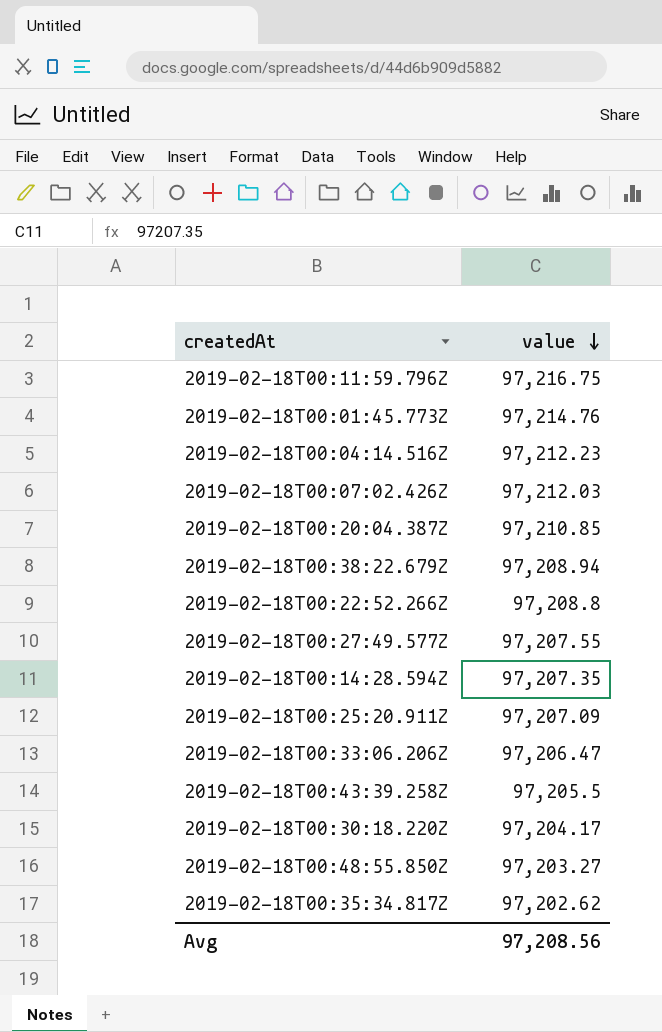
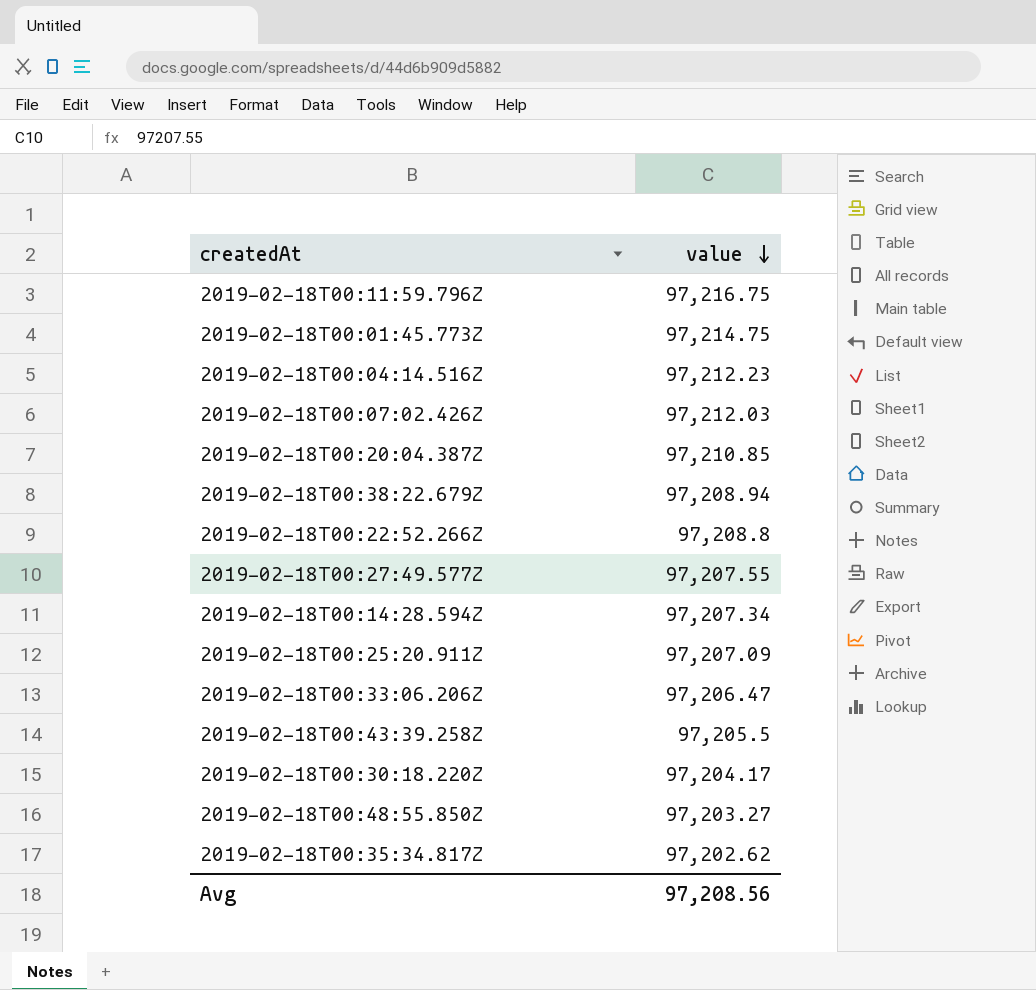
2019-02-18T00:01:45.773Z | value: 97,214.76 -> 97,214.75
2019-02-18T00:14:28.594Z | value: 97,207.35 -> 97,207.34

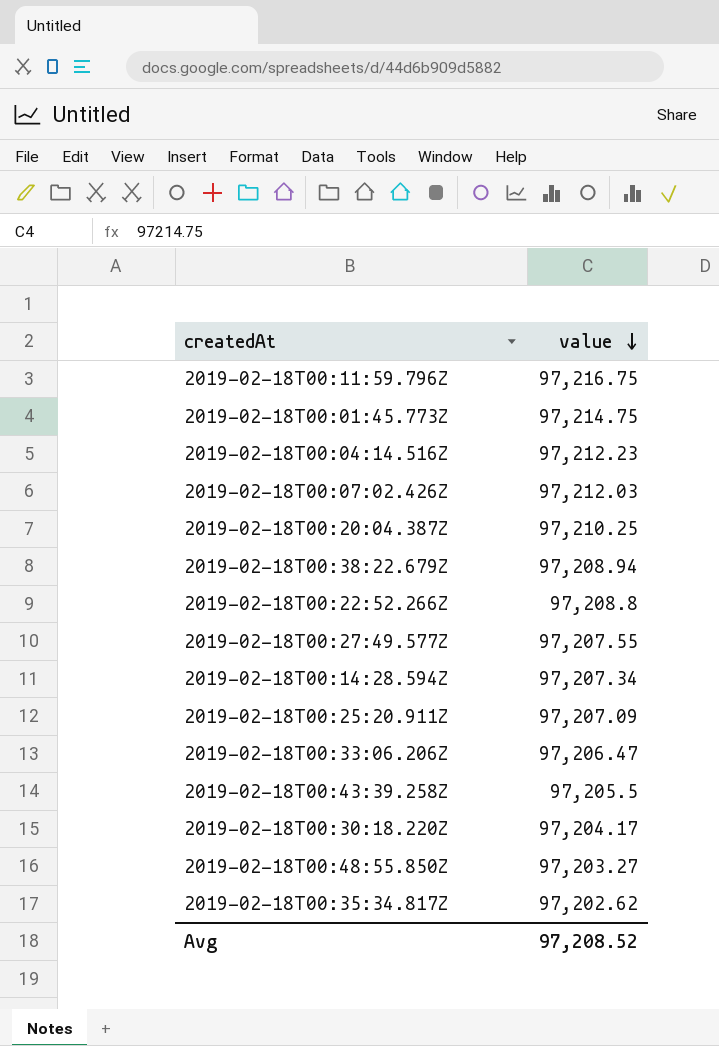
2019-02-18T00:20:04.387Z | value: 97,210.85 -> 97,210.25
Avg | value: 97,208.56 -> 97,208.52

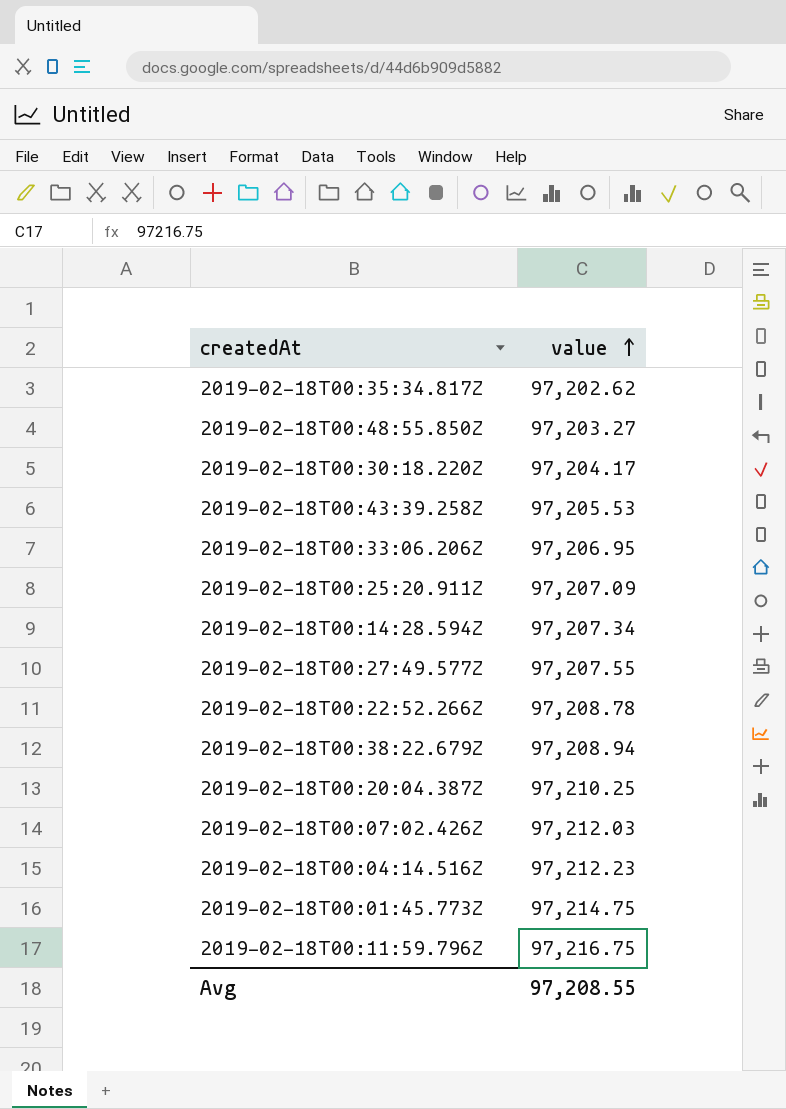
row order: value descending -> value ascending
2019-02-18T00:43:39.258Z | value: 97,205.5 -> 97,205.53
2019-02-18T00:33:06.206Z | value: 97,206.47 -> 97,206.95
2019-02-18T00:22:52.266Z | value: 97,208.8 -> 97,208.78
Avg | value: 97,208.52 -> 97,208.55

